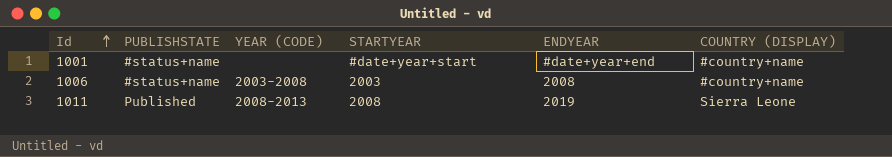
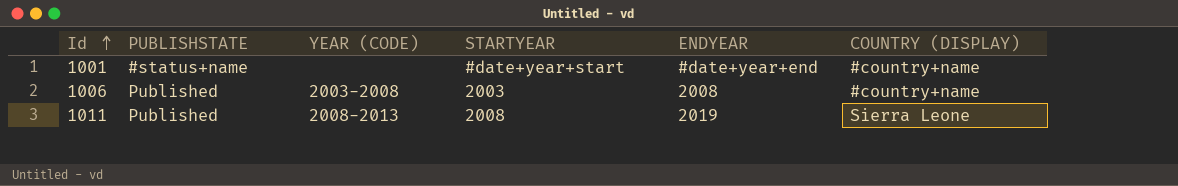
1006 | PUBLISHSTATE: #status+name -> Published

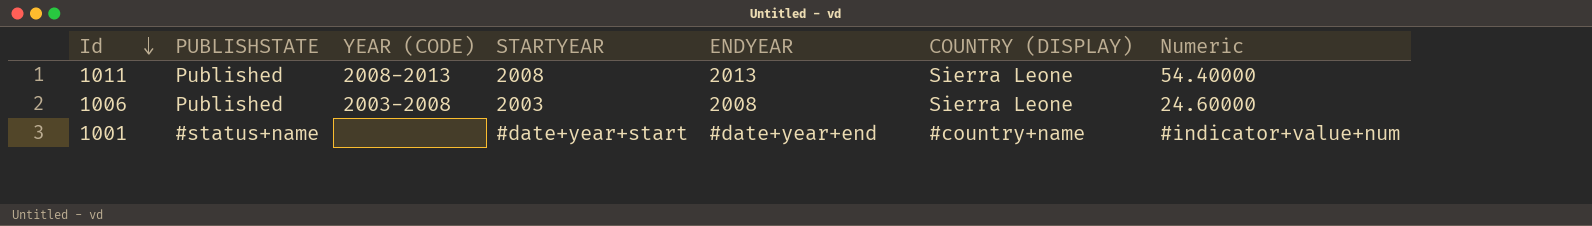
row order: Id ascending -> Id descending
column Numeric | position: none -> 7
1011 | ENDYEAR: 2019 -> 2013
1006 | COUNTRY (DISPLAY): #country+name -> Sierra Leone

